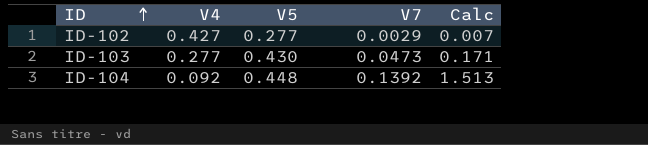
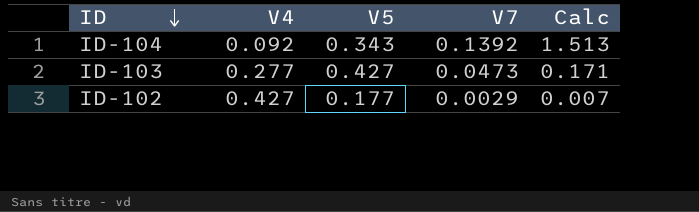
row order: ID ascending -> ID descending
ID-104 | V5: 0.448 -> 0.343
ID-103 | V5: 0.430 -> 0.427
ID-102 | V5: 0.277 -> 0.177

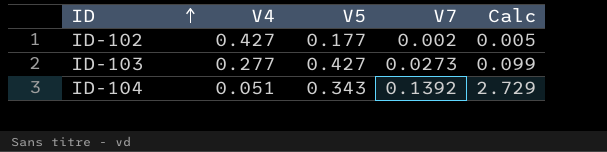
row order: ID descending -> ID ascending
ID-102 | V7: 0.0029 -> 0.002
ID-102 | Calc: 0.007 -> 0.005
ID-103 | V7: 0.0473 -> 0.0273
ID-103 | Calc: 0.171 -> 0.099
ID-104 | V4: 0.092 -> 0.051
ID-104 | Calc: 1.513 -> 2.729

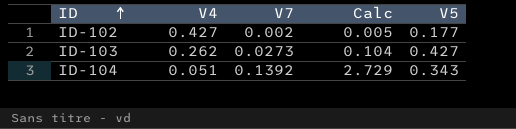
column V5 | position: 3 -> 5
ID-103 | V4: 0.277 -> 0.262
ID-103 | Calc: 0.099 -> 0.104

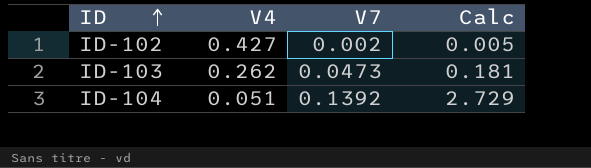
column V5 | position: 5 -> none
ID-103 | V7: 0.0273 -> 0.0473
ID-103 | Calc: 0.104 -> 0.181

